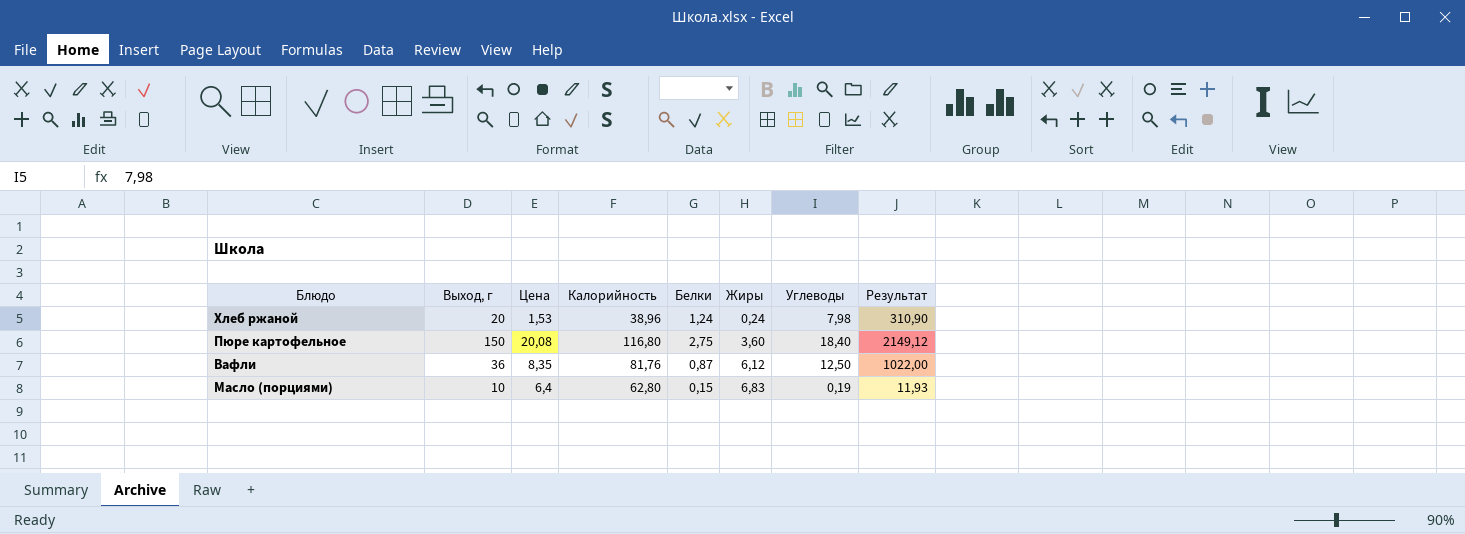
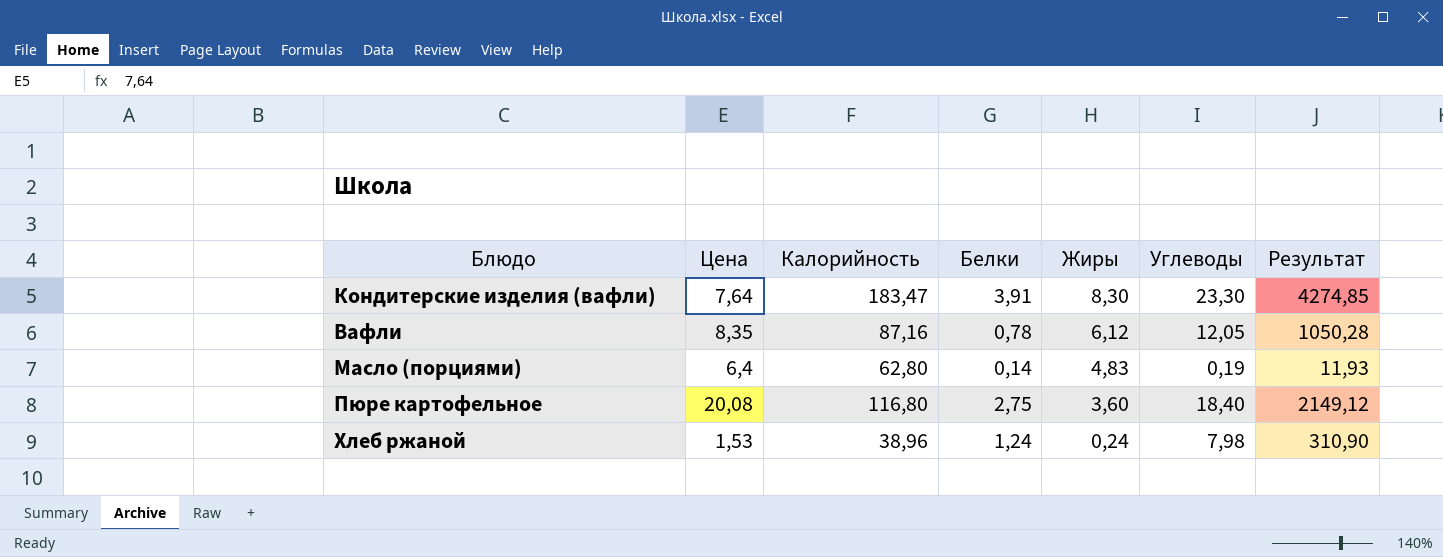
row order: Жиры ascending -> Жиры descending
column Выход, г | position: 2 -> none
row Кондитерские изделия (вафли): none -> 7,64 | 183,47 | 3,91 | 8,30 | 23,30 | 4274,85
Вафли | Калорийность: 81,76 -> 87,16
Вафли | Белки: 0,87 -> 0,78
Вафли | Углеводы: 12,50 -> 12,05
Вафли | Результат: 1022,00 -> 1050,28
Масло (порциями) | Белки: 0,15 -> 0,14
Масло (порциями) | Жиры: 6,83 -> 4,83

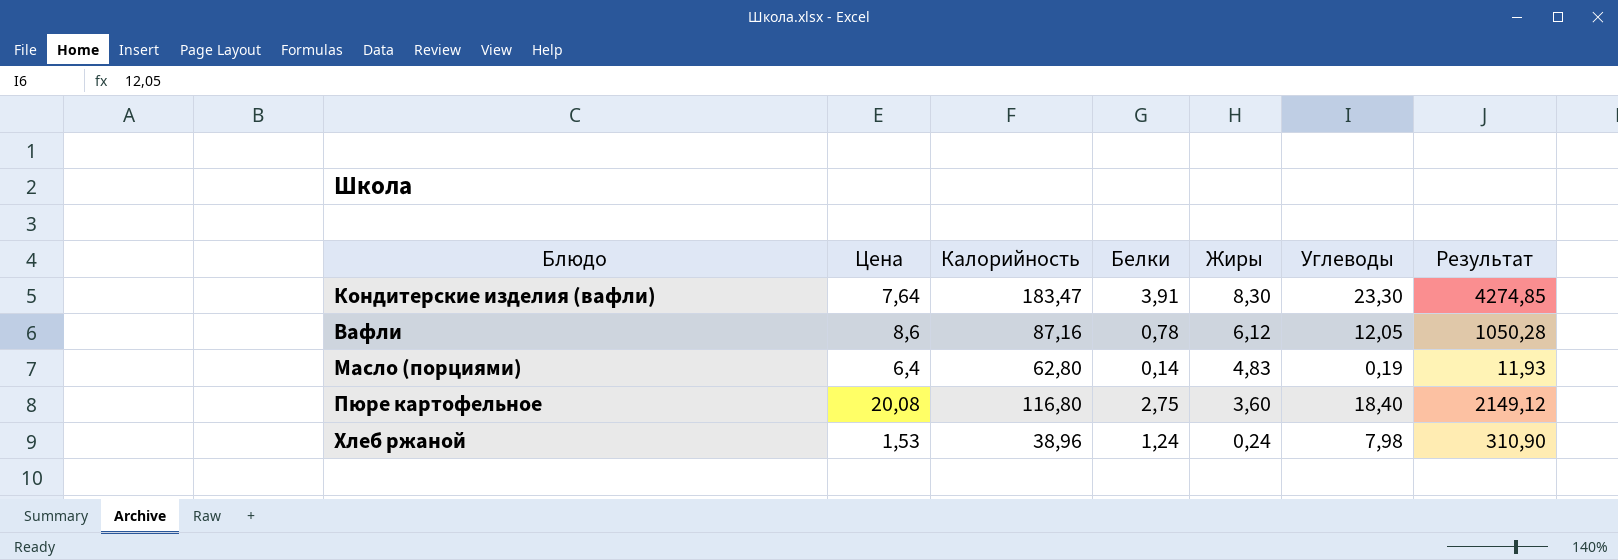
Вафли | Цена: 8,35 -> 8,6

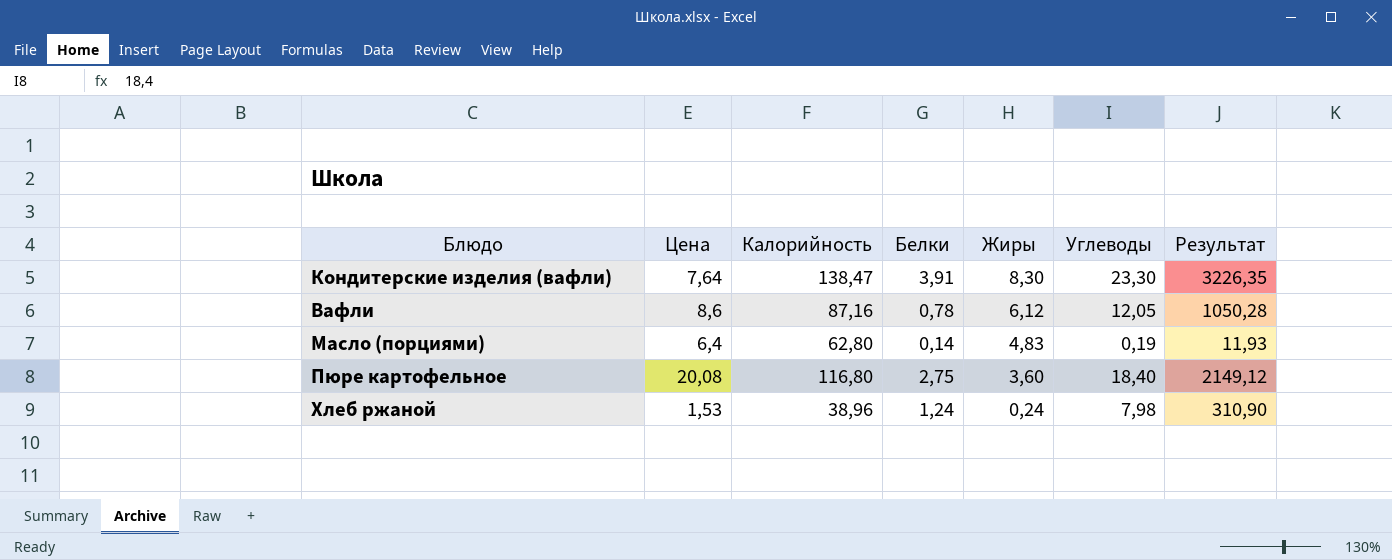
Кондитерские изделия (вафли) | Калорийность: 183,47 -> 138,47
Кондитерские изделия (вафли) | Результат: 4274,85 -> 3226,35

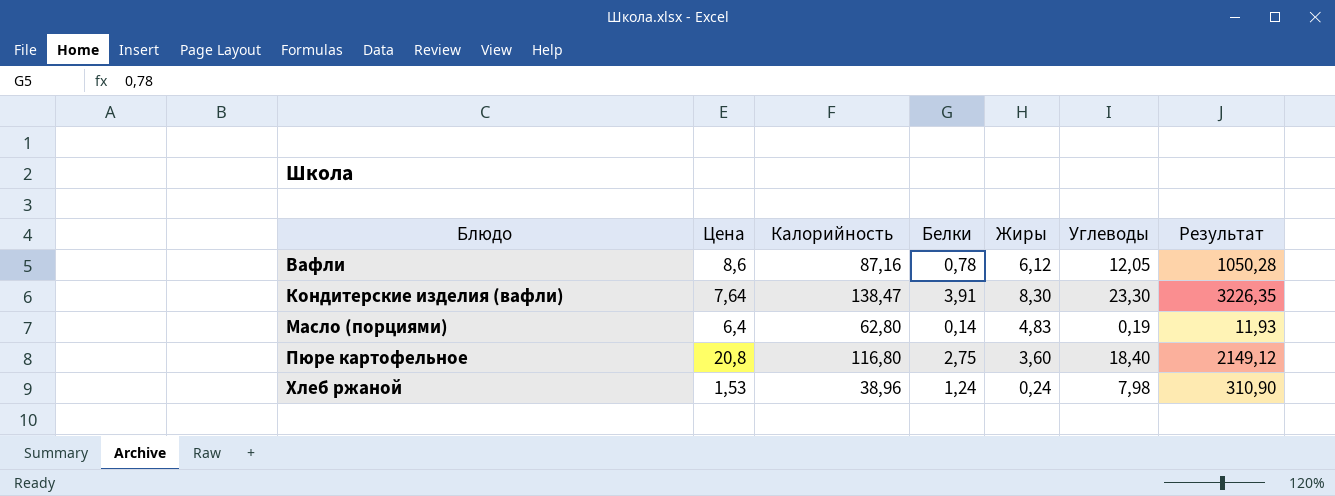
row order: Жиры descending -> Блюдо ascending
Пюре картофельное | Цена: 20,08 -> 20,8

